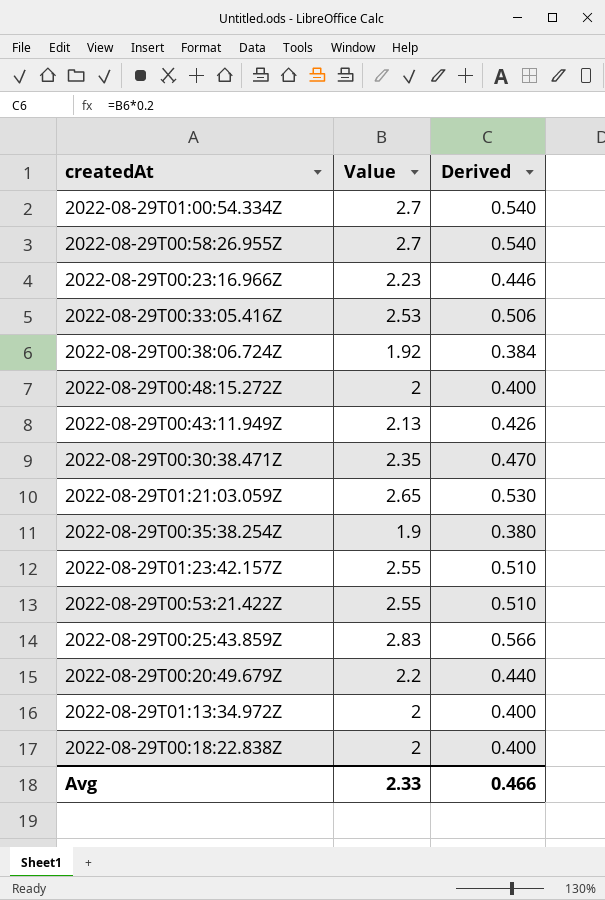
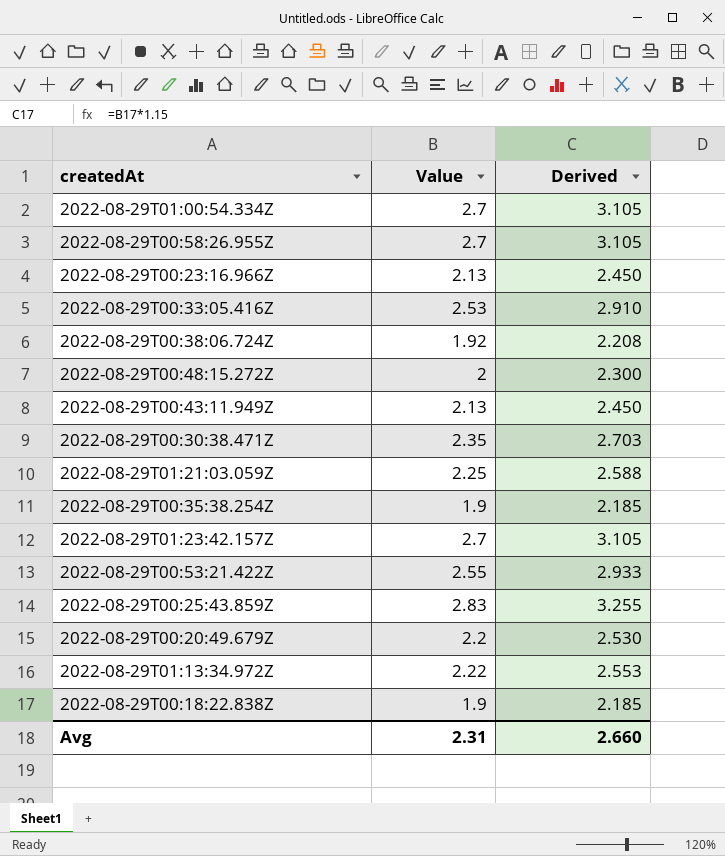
column Derived | formula: [Value] * 0.2 -> [Value] * 1.15
2022-08-29T00:23:16.966Z | Value: 2.23 -> 2.13
2022-08-29T01:21:03.059Z | Value: 2.65 -> 2.25
2022-08-29T01:23:42.157Z | Value: 2.55 -> 2.7
2022-08-29T01:13:34.972Z | Value: 2 -> 2.22
2022-08-29T00:18:22.838Z | Value: 2 -> 1.9
Avg | Value: 2.33 -> 2.31
Avg | Derived: 0.466 -> 2.660

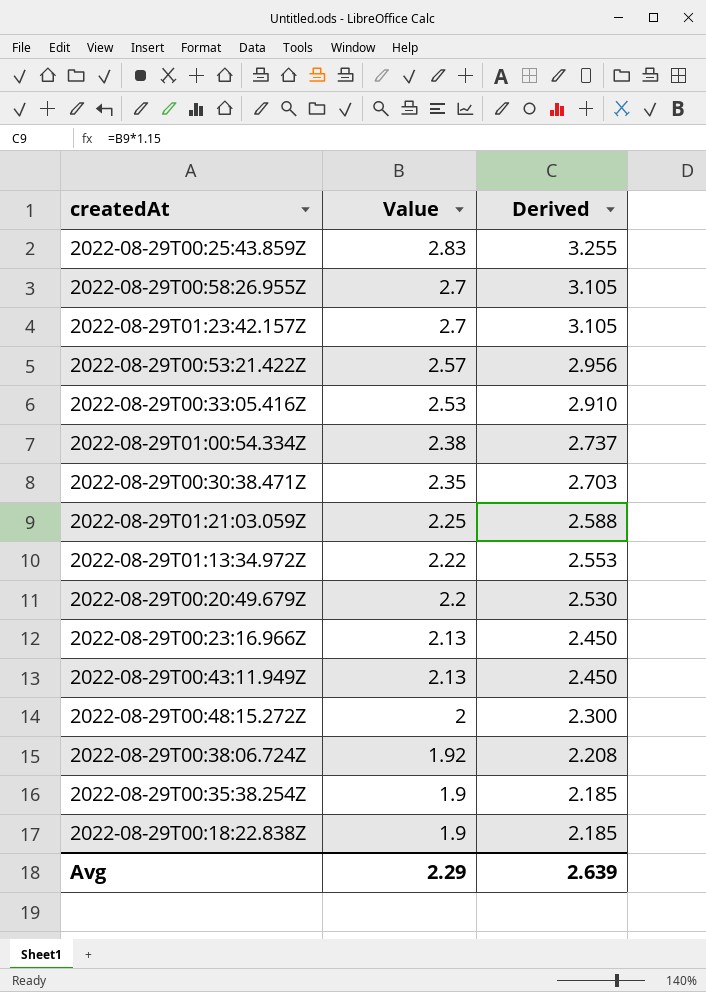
row order: none -> Value descending
2022-08-29T00:53:21.422Z | Value: 2.55 -> 2.57
2022-08-29T00:53:21.422Z | Derived: 2.933 -> 2.956
2022-08-29T01:00:54.334Z | Value: 2.7 -> 2.38
2022-08-29T01:00:54.334Z | Derived: 3.105 -> 2.737
Avg | Value: 2.31 -> 2.29
Avg | Derived: 2.660 -> 2.639

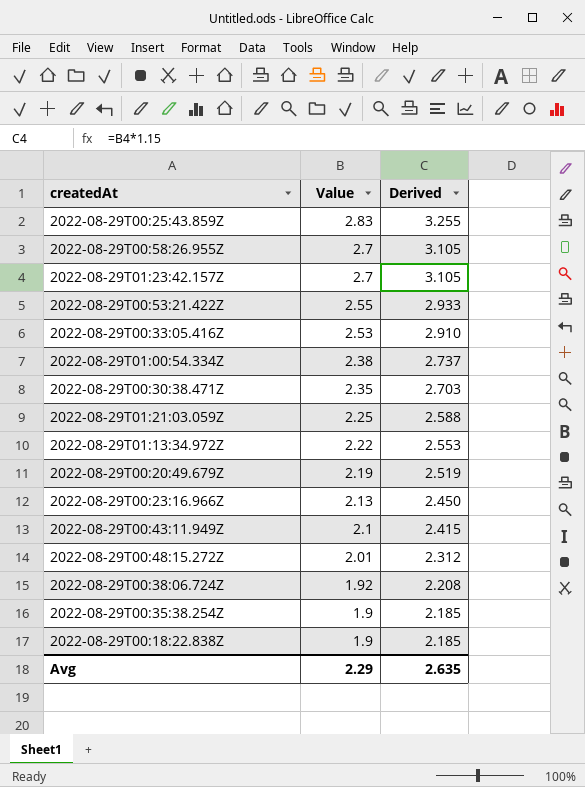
2022-08-29T00:53:21.422Z | Value: 2.57 -> 2.55
2022-08-29T00:53:21.422Z | Derived: 2.956 -> 2.933
2022-08-29T00:20:49.679Z | Value: 2.2 -> 2.19
2022-08-29T00:20:49.679Z | Derived: 2.530 -> 2.519
2022-08-29T00:43:11.949Z | Value: 2.13 -> 2.1
2022-08-29T00:43:11.949Z | Derived: 2.450 -> 2.415
2022-08-29T00:48:15.272Z | Value: 2 -> 2.01
2022-08-29T00:48:15.272Z | Derived: 2.300 -> 2.312
Avg | Derived: 2.639 -> 2.635

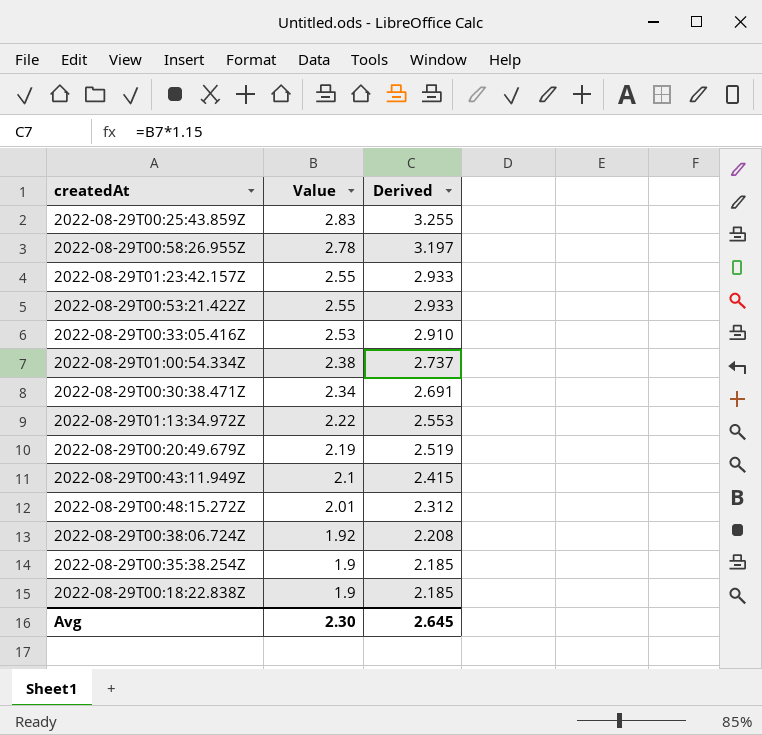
row 2022-08-29T01:21:03.059Z: 2.25 | 2.588 -> none
row 2022-08-29T00:23:16.966Z: 2.13 | 2.450 -> none
2022-08-29T00:58:26.955Z | Value: 2.7 -> 2.78
2022-08-29T00:58:26.955Z | Derived: 3.105 -> 3.197
2022-08-29T01:23:42.157Z | Value: 2.7 -> 2.55
2022-08-29T01:23:42.157Z | Derived: 3.105 -> 2.933
2022-08-29T00:30:38.471Z | Value: 2.35 -> 2.34
2022-08-29T00:30:38.471Z | Derived: 2.703 -> 2.691
Avg | Value: 2.29 -> 2.30
Avg | Derived: 2.635 -> 2.645

